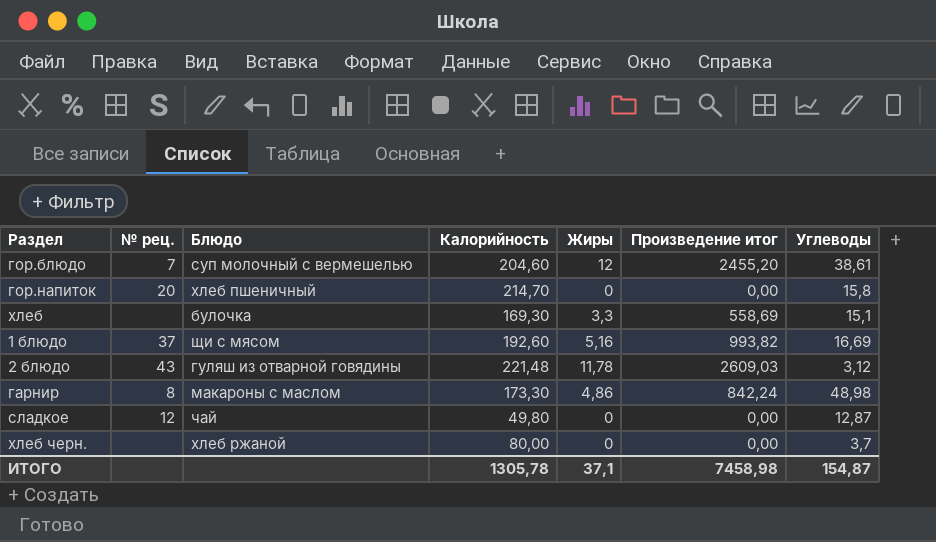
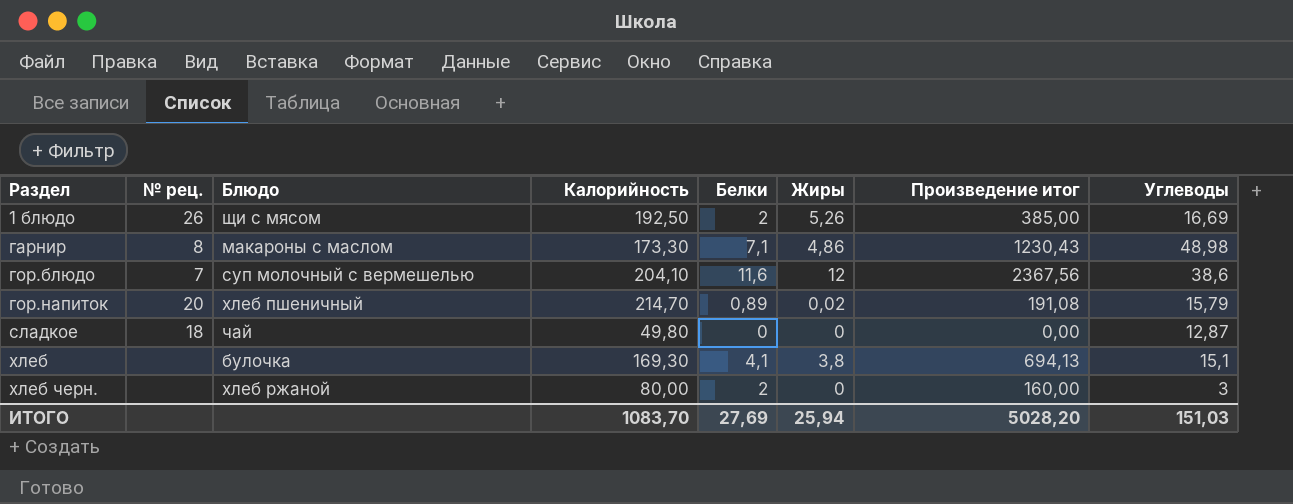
row order: none -> Раздел ascending
column Белки | position: none -> 5
column Произведение итог | formula: [Калорийность] * [Жиры] -> [Калорийность] * [Белки]
row 2 блюдо: 43 | гуляш из отварной говядины | 221,48 | 11,78 | 2609,03 | 3,12 -> none
1 блюдо | № рец.: 37 -> 26
1 блюдо | Калорийность: 192,60 -> 192,50
1 блюдо | Жиры: 5,16 -> 5,26
гор.блюдо | Калорийность: 204,60 -> 204,10
гор.блюдо | Углеводы: 38,61 -> 38,6
гор.напиток | Жиры: 0 -> 0,02
гор.напиток | Углеводы: 15,8 -> 15,79
сладкое | № рец.: 12 -> 18
хлеб | Жиры: 3,3 -> 3,8
хлеб черн. | Углеводы: 3,7 -> 3
ИТОГО | Калорийность: 1305,78 -> 1083,70
ИТОГО | Жиры: 37,1 -> 25,94
ИТОГО | Произведение итог: 7458,98 -> 5028,20
ИТОГО | Углеводы: 154,87 -> 151,03

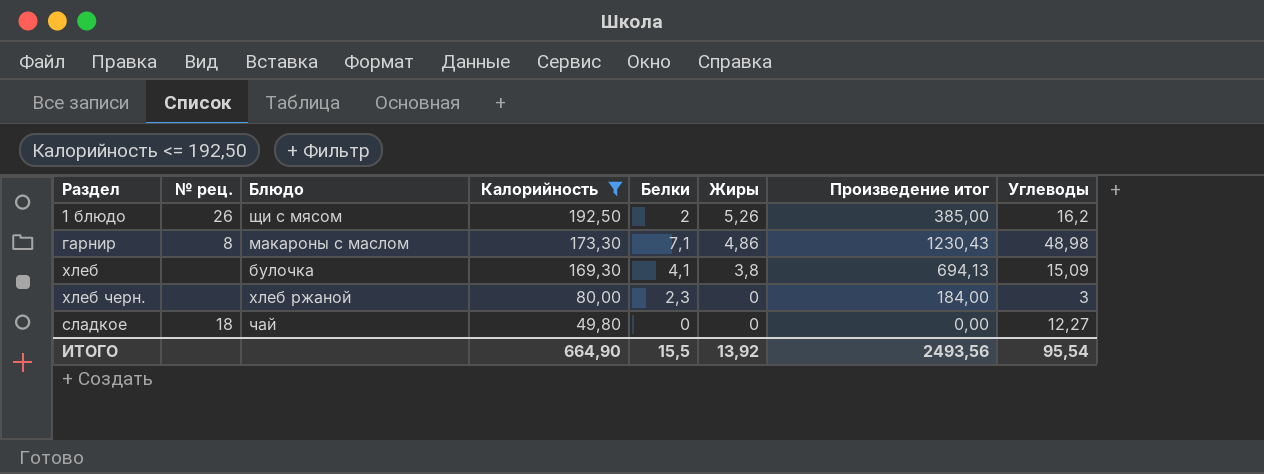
filter: none -> Калорийность <= 192,50
row order: Раздел ascending -> Калорийность descending
1 блюдо | Углеводы: 16,69 -> 16,2
хлеб | Углеводы: 15,1 -> 15,09
хлеб черн. | Белки: 2 -> 2,3
хлеб черн. | Произведение итог: 160,00 -> 184,00
сладкое | Углеводы: 12,87 -> 12,27
ИТОГО | Калорийность: 1083,70 -> 664,90
ИТОГО | Белки: 27,69 -> 15,5
ИТОГО | Жиры: 25,94 -> 13,92
ИТОГО | Произведение итог: 5028,20 -> 2493,56
ИТОГО | Углеводы: 151,03 -> 95,54

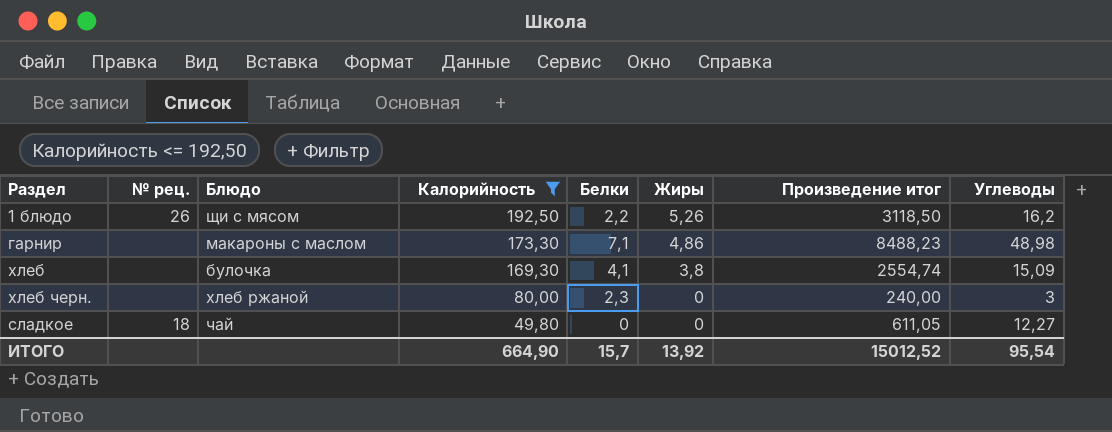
column Произведение итог | formula: [Калорийность] * [Белки] -> [Калорийность] * [Углеводы]
1 блюдо | Белки: 2 -> 2,2
гарнир | № рец.: 8 -> none
ИТОГО | Белки: 15,5 -> 15,7
ИТОГО | Произведение итог: 2493,56 -> 15012,52

